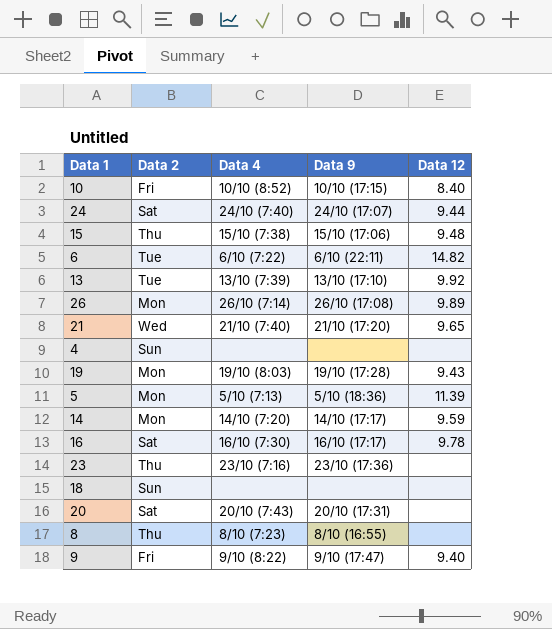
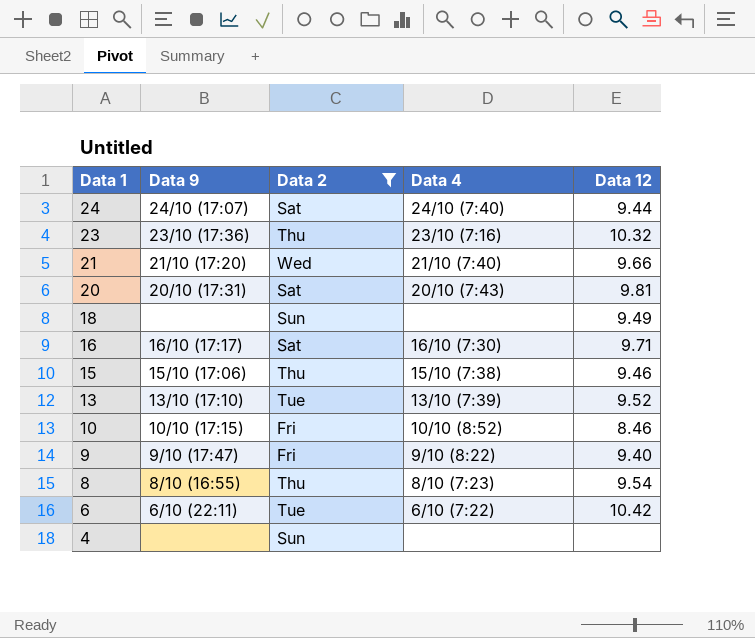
filter: none -> Data 2 != Mon
row order: none -> Data 1 descending
column Data 9 | position: 4 -> 2
23 | Data 12: none -> 10.32
21 | Data 12: 9.65 -> 9.66
20 | Data 12: none -> 9.81
18 | Data 12: none -> 9.49
16 | Data 12: 9.78 -> 9.71
15 | Data 12: 9.48 -> 9.46
13 | Data 12: 9.92 -> 9.52
10 | Data 12: 8.40 -> 8.46
8 | Data 12: none -> 9.54
6 | Data 12: 14.82 -> 10.42

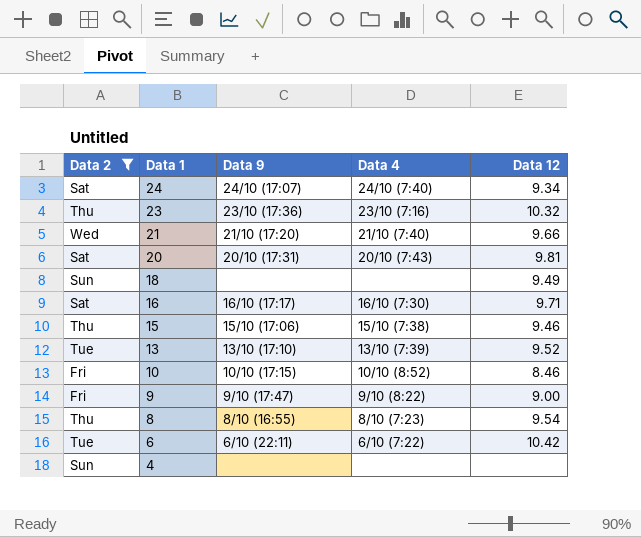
column Data 2 | position: 3 -> 1
24 | Data 12: 9.44 -> 9.34
9 | Data 12: 9.40 -> 9.00

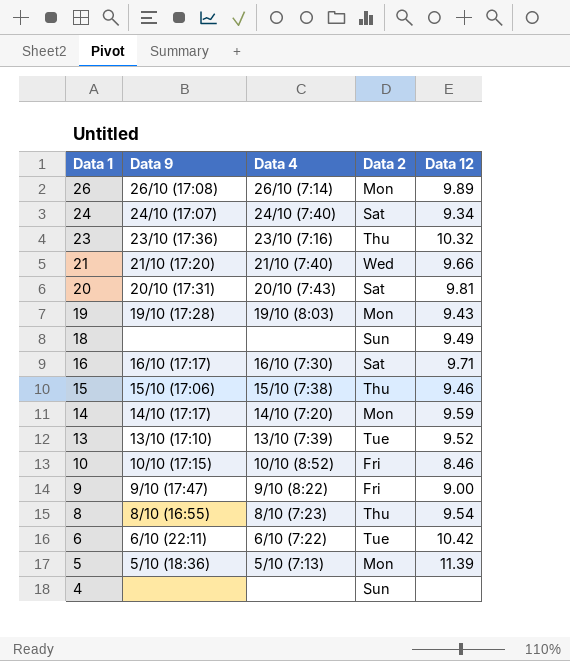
filter: Data 2 != Mon -> none
column Data 2 | position: 1 -> 4

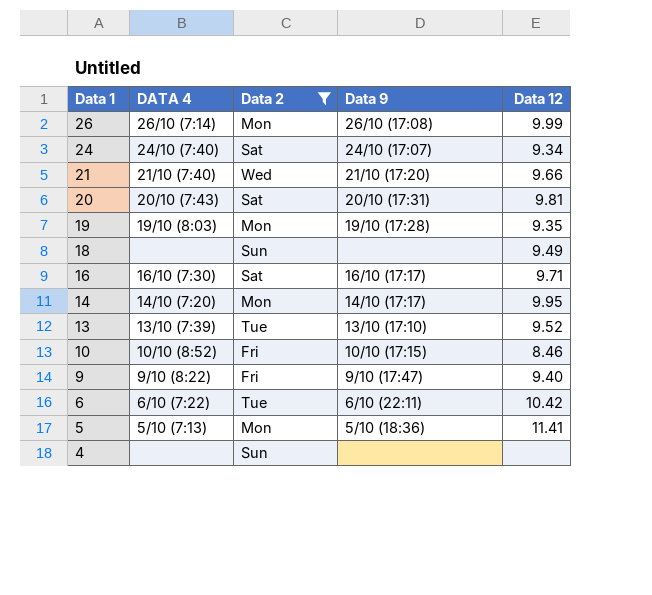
filter: none -> Data 2 != Thu
column name: Data 4 -> DATA 4
column Data 9 | position: 2 -> 4
26 | Data 12: 9.89 -> 9.99
19 | Data 12: 9.43 -> 9.35
14 | Data 12: 9.59 -> 9.95
9 | Data 12: 9.00 -> 9.40
5 | Data 12: 11.39 -> 11.41

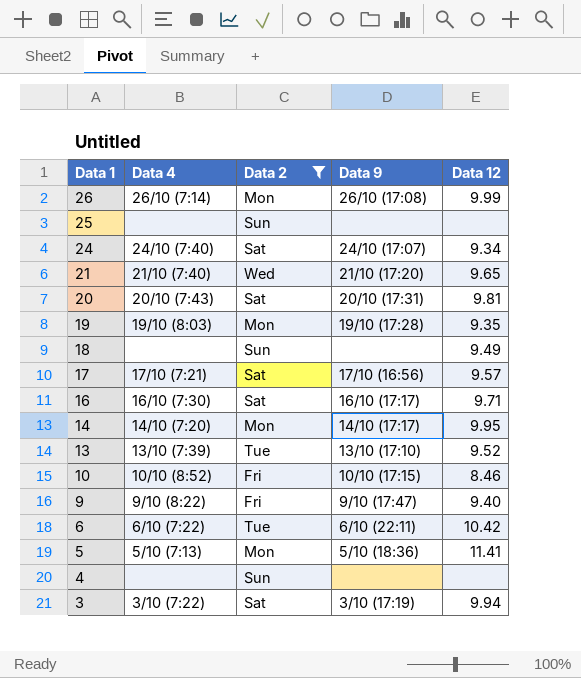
column name: DATA 4 -> Data 4
row 25: none -> none | Sun | none | none
21 | Data 12: 9.66 -> 9.65
row 17: none -> 17/10 (7:21) | Sat | 17/10 (16:56) | 9.57
row 3: none -> 3/10 (7:22) | Sat | 3/10 (17:19) | 9.94

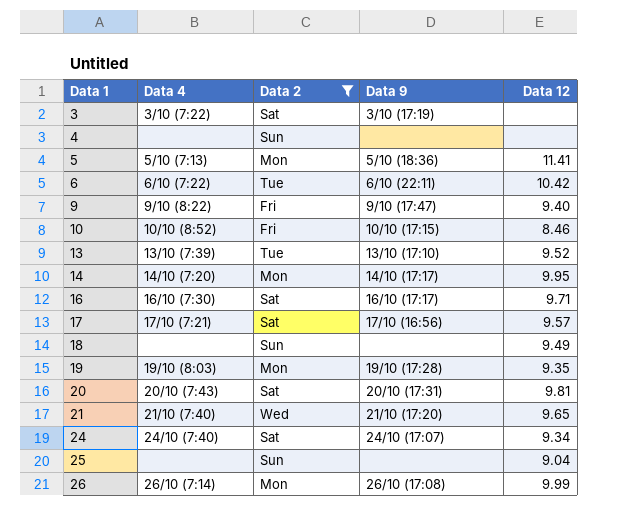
row order: Data 1 descending -> Data 1 ascending
3 | Data 12: 9.94 -> none
25 | Data 12: none -> 9.04

